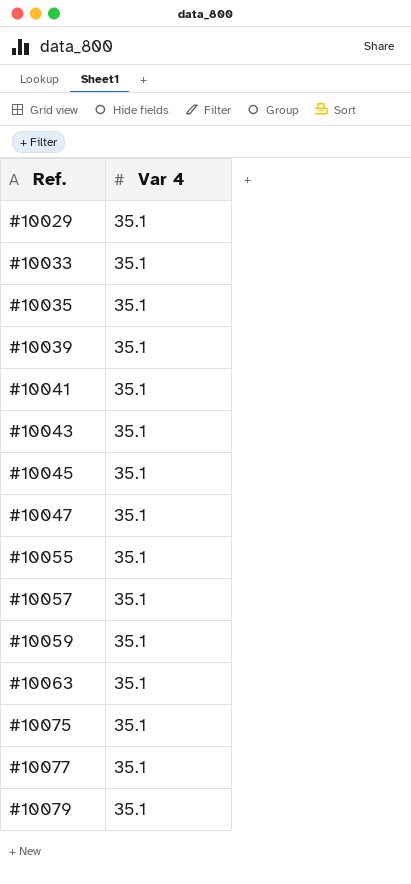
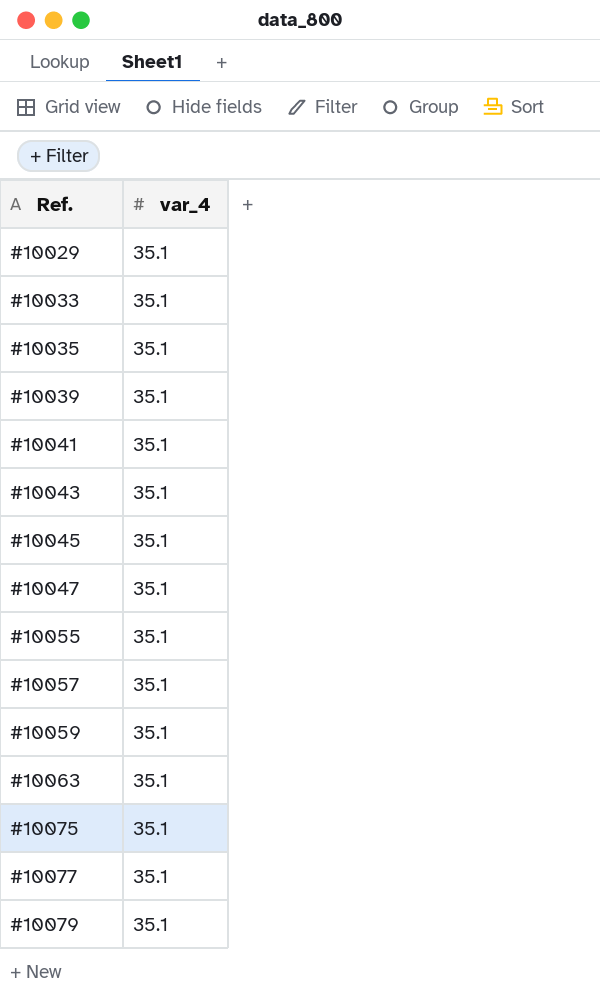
column name: Var 4 -> var_4

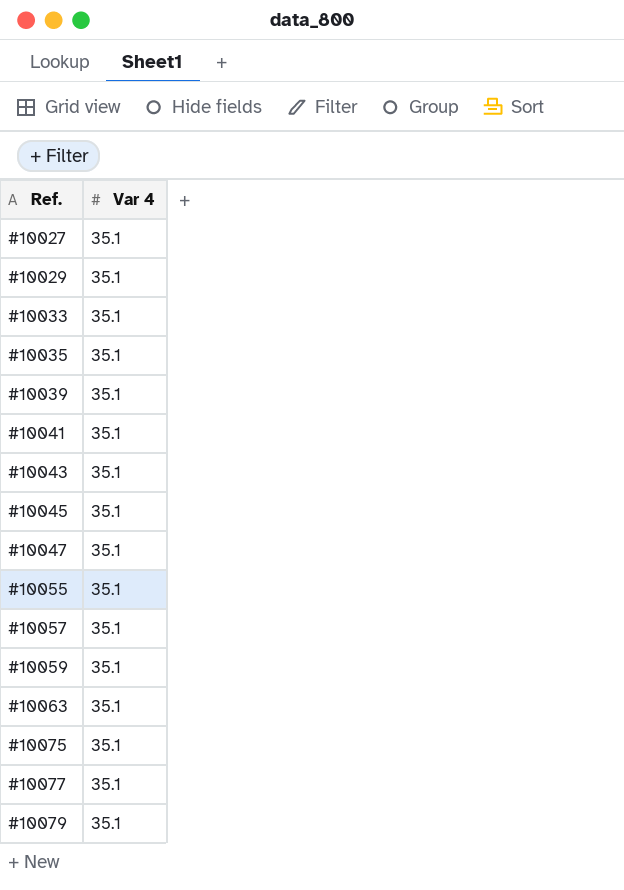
column name: var_4 -> Var 4
row #10027: none -> 35.1

